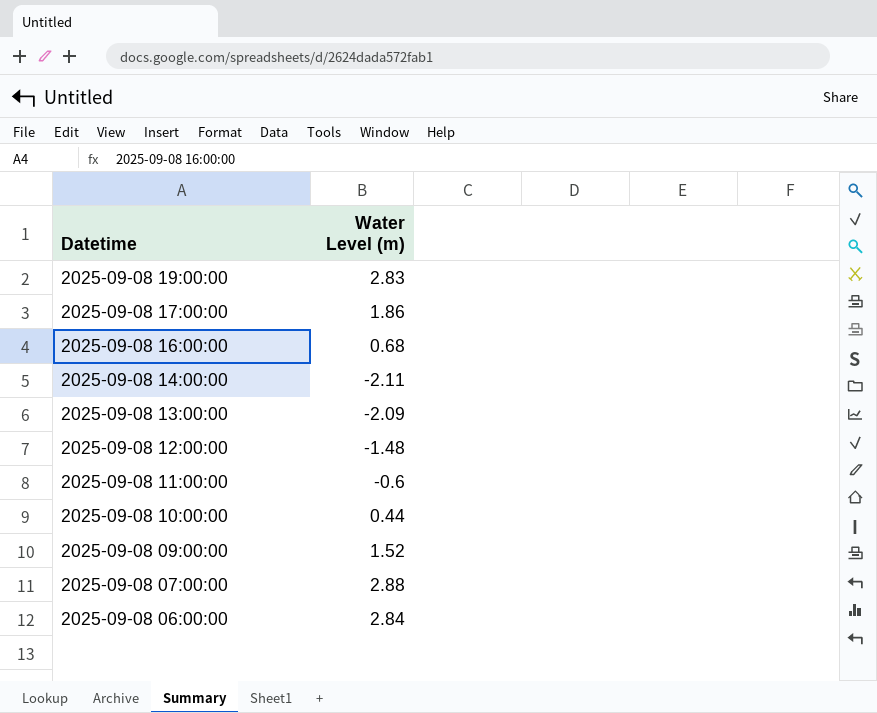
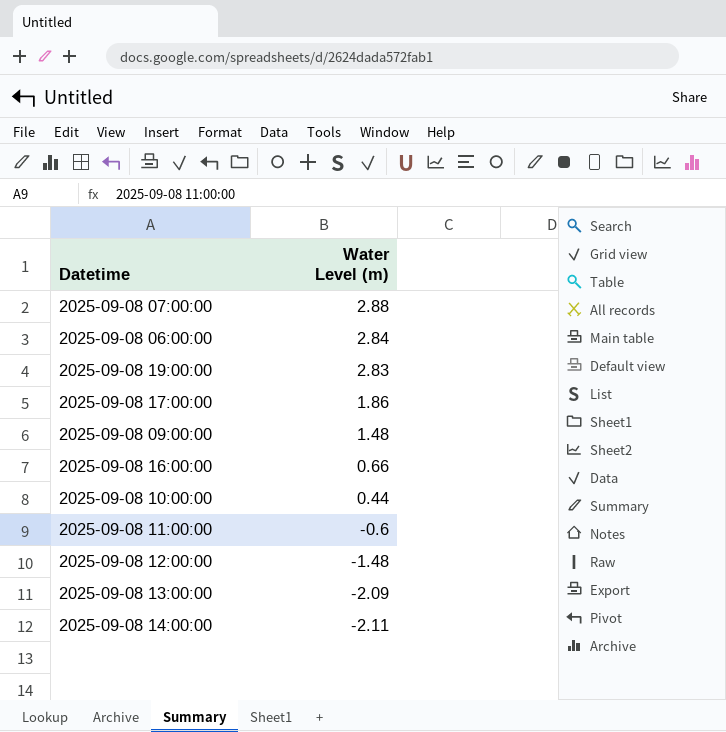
row order: Datetime descending -> Water Level (m) descending
2025-09-08 09:00:00 | Water Level (m): 1.52 -> 1.48
2025-09-08 16:00:00 | Water Level (m): 0.68 -> 0.66

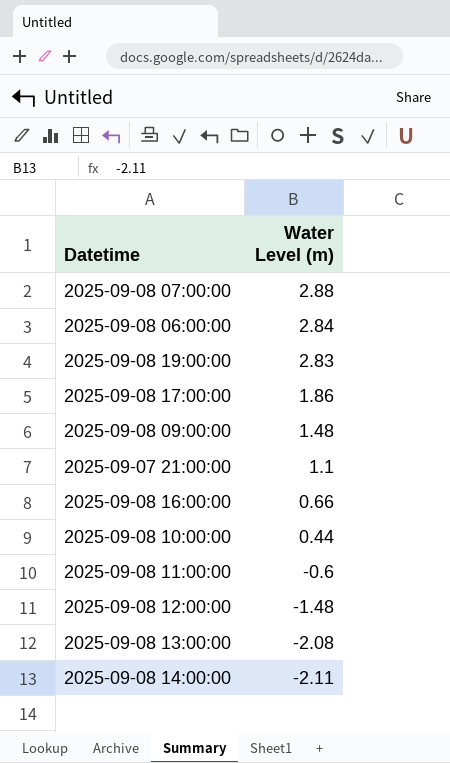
row 2025-09-07 21:00:00: none -> 1.1
2025-09-08 13:00:00 | Water Level (m): -2.09 -> -2.08

